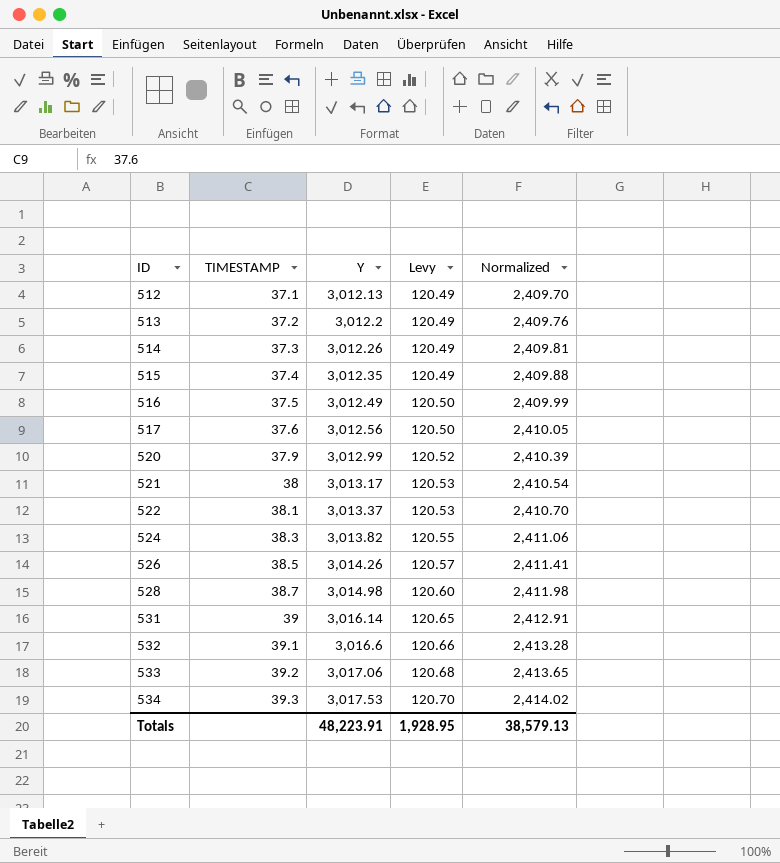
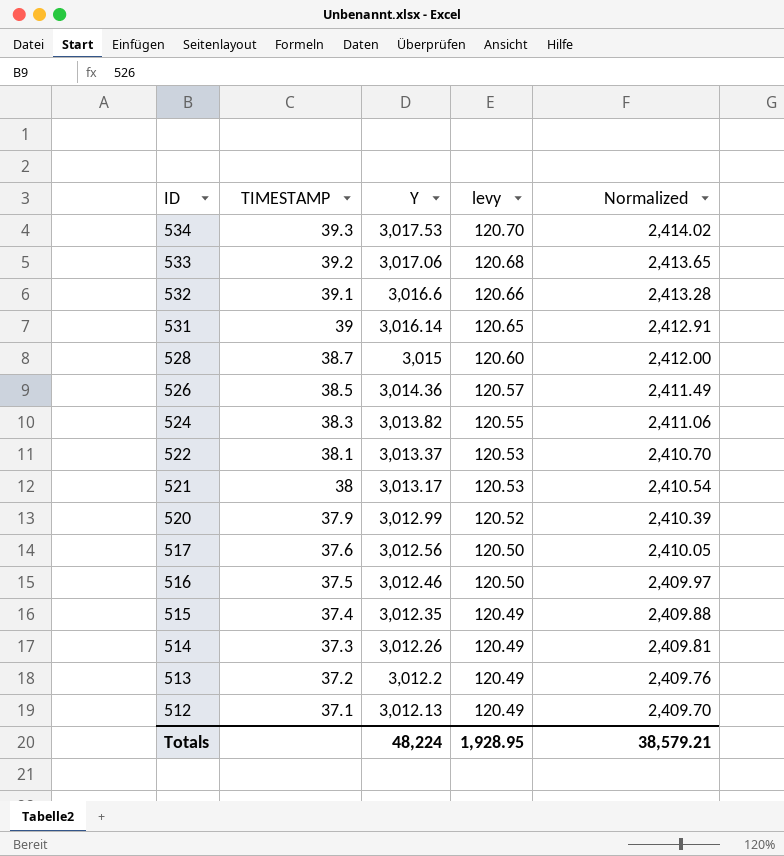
row order: ID ascending -> ID descending
column name: Levy -> levy
528 | Y: 3,014.98 -> 3,015
528 | Normalized: 2,411.98 -> 2,412.00
526 | Y: 3,014.26 -> 3,014.36
526 | Normalized: 2,411.41 -> 2,411.49
516 | Y: 3,012.49 -> 3,012.46
516 | Normalized: 2,409.99 -> 2,409.97
Totals | Y: 48,223.91 -> 48,224
Totals | Normalized: 38,579.13 -> 38,579.21

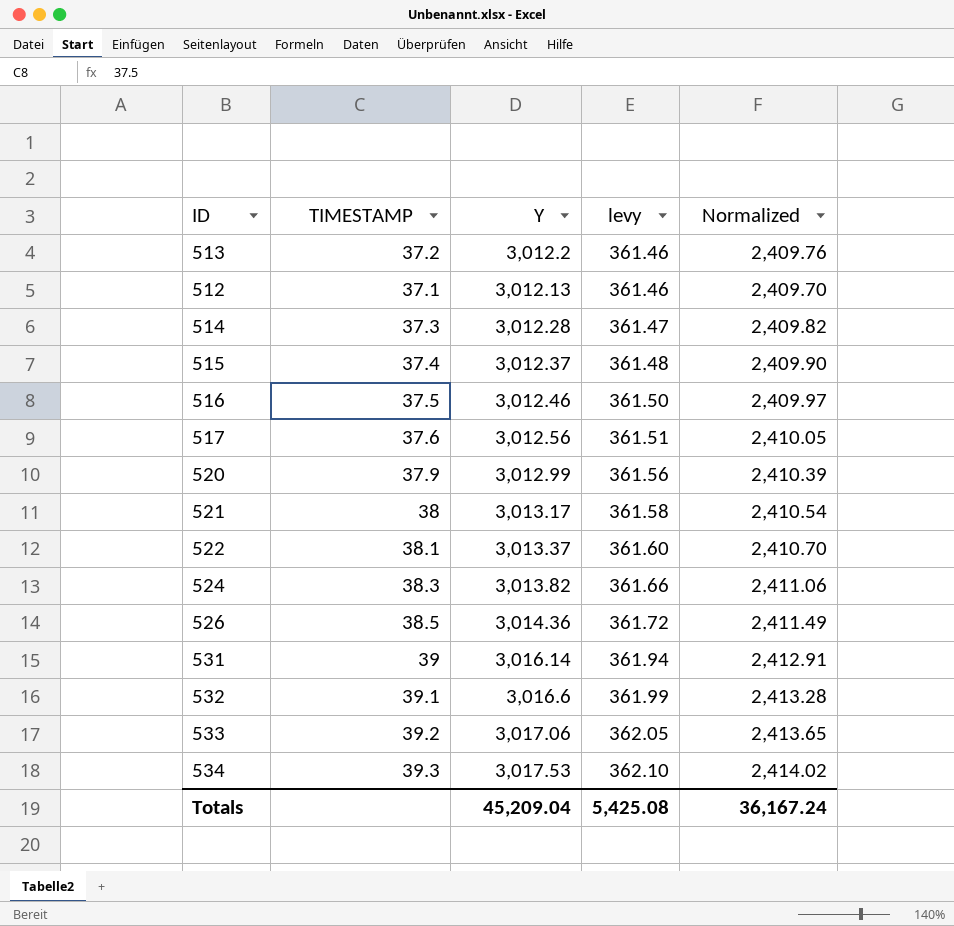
row order: ID descending -> levy ascending
column levy | formula: [Y] * 0.04 -> [Y] * 0.12
row 528: 38.7 | 3,015 | 120.60 | 2,412.00 -> none
514 | Y: 3,012.26 -> 3,012.28
514 | Normalized: 2,409.81 -> 2,409.82
515 | Y: 3,012.35 -> 3,012.37
515 | Normalized: 2,409.88 -> 2,409.90
Totals | Y: 48,224 -> 45,209.04
Totals | levy: 1,928.95 -> 5,425.08
Totals | Normalized: 38,579.21 -> 36,167.24

